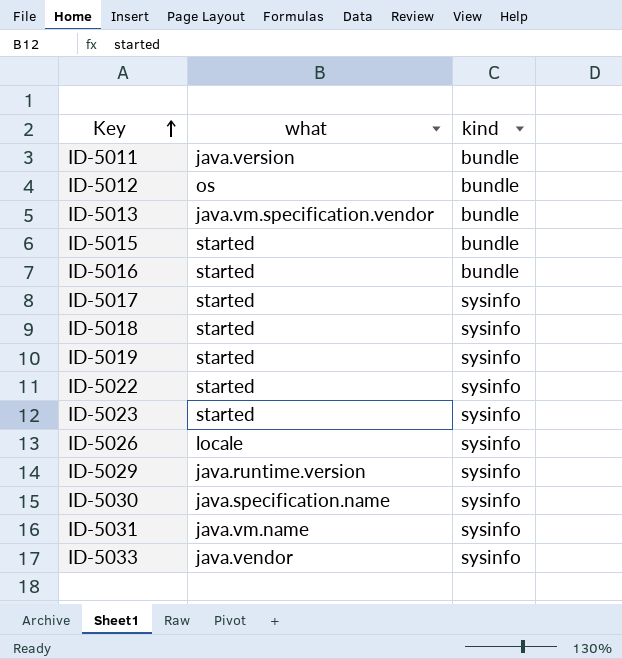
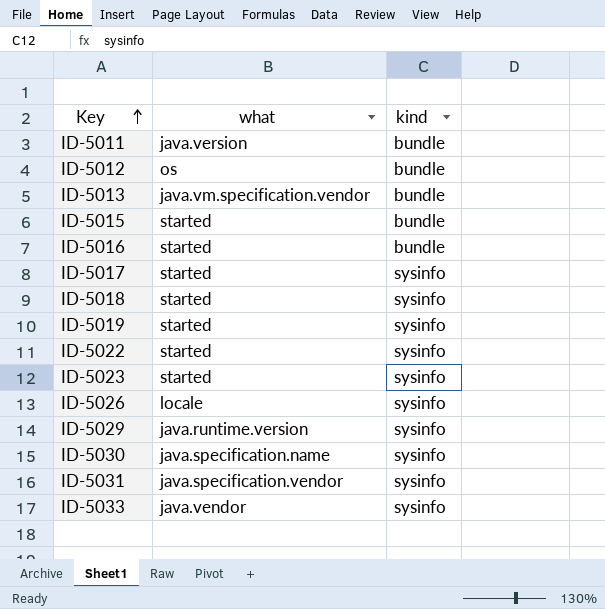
ID-5031 | what: java.vm.name -> java.specification.vendor

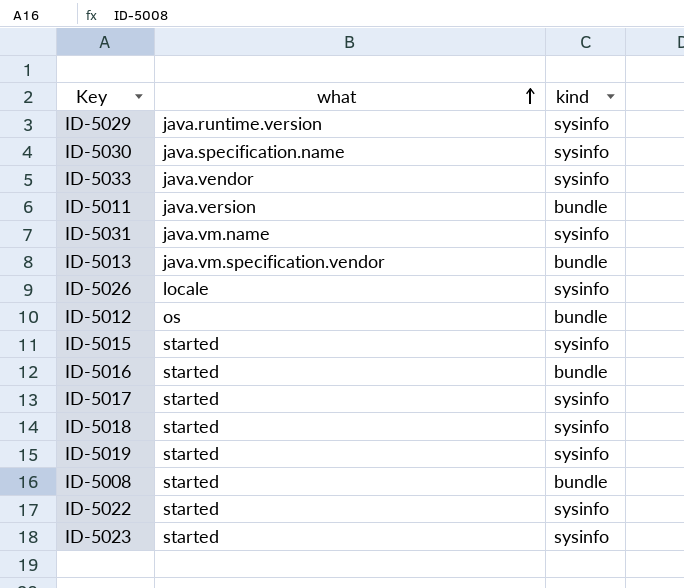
row order: Key ascending -> what ascending
ID-5031 | what: java.specification.vendor -> java.vm.name
ID-5015 | kind: bundle -> sysinfo
row ID-5008: none -> started | bundle

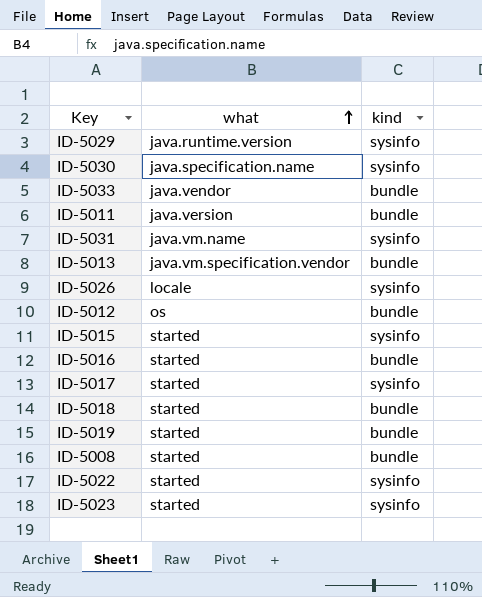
ID-5033 | kind: sysinfo -> bundle
ID-5018 | kind: sysinfo -> bundle
ID-5019 | kind: sysinfo -> bundle

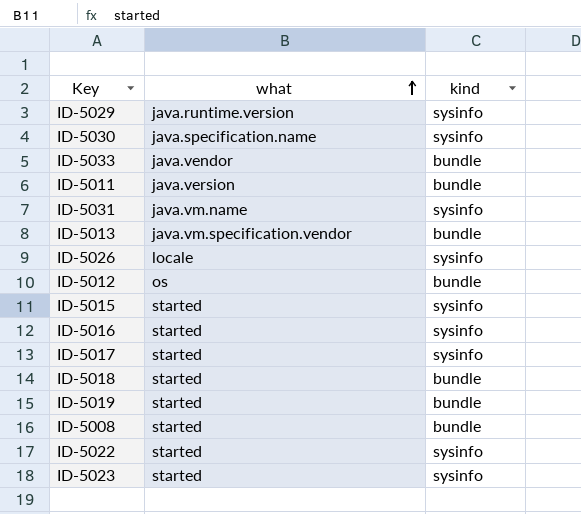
ID-5016 | kind: bundle -> sysinfo

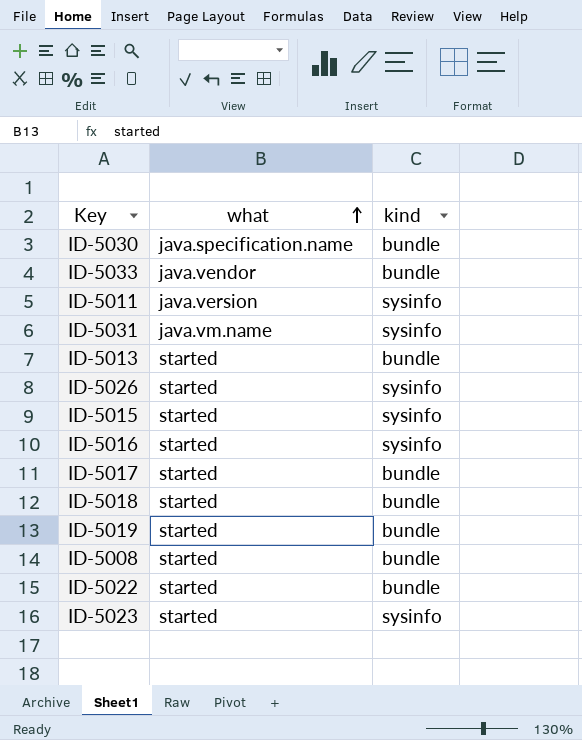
row ID-5029: java.runtime.version | sysinfo -> none
row ID-5012: os | bundle -> none
ID-5030 | kind: sysinfo -> bundle
ID-5011 | kind: bundle -> sysinfo
ID-5013 | what: java.vm.specification.vendor -> started
ID-5026 | what: locale -> started
ID-5017 | kind: sysinfo -> bundle
ID-5022 | kind: sysinfo -> bundle

